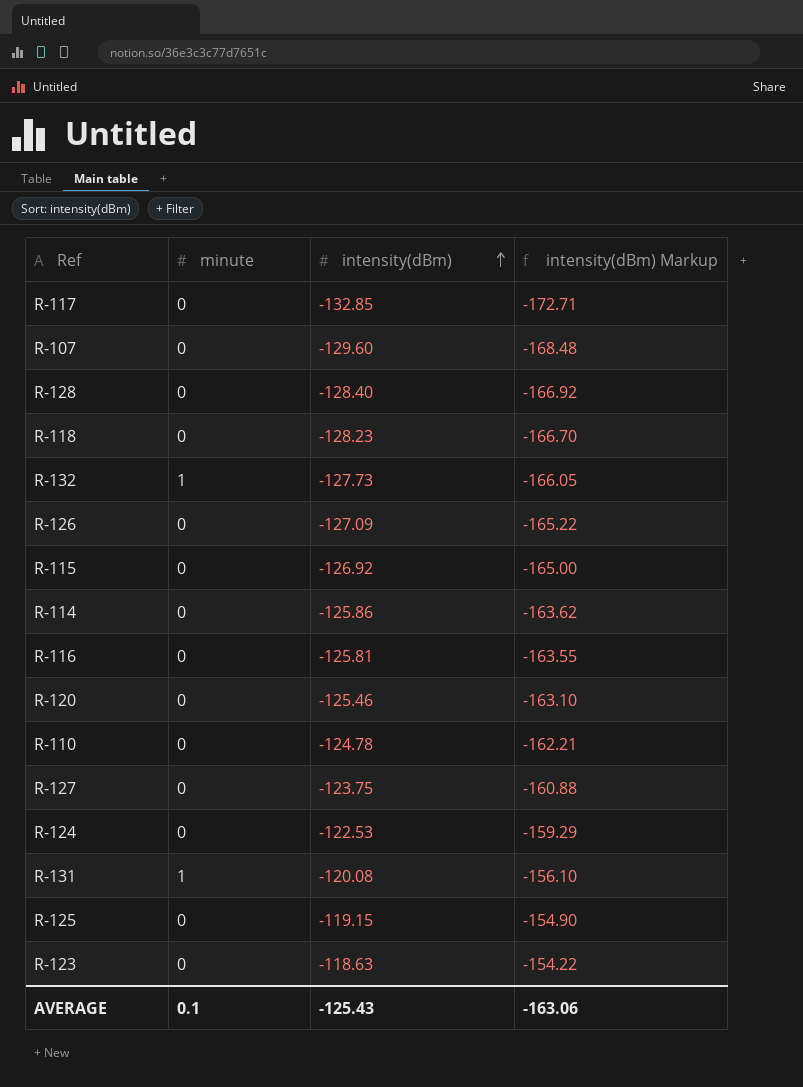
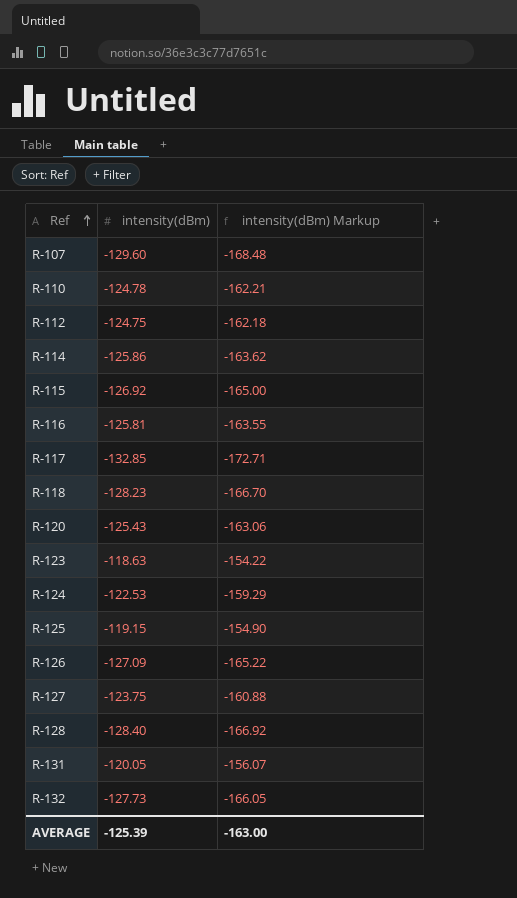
row order: intensity(dBm) ascending -> Ref ascending
column minute | position: 2 -> none
row R-112: none -> -124.75 | -162.18
R-120 | intensity(dBm): -125.46 -> -125.43
R-120 | intensity(dBm) Markup: -163.10 -> -163.06
R-131 | intensity(dBm): -120.08 -> -120.05
R-131 | intensity(dBm) Markup: -156.10 -> -156.07
AVERAGE | intensity(dBm): -125.43 -> -125.39
AVERAGE | intensity(dBm) Markup: -163.06 -> -163.00

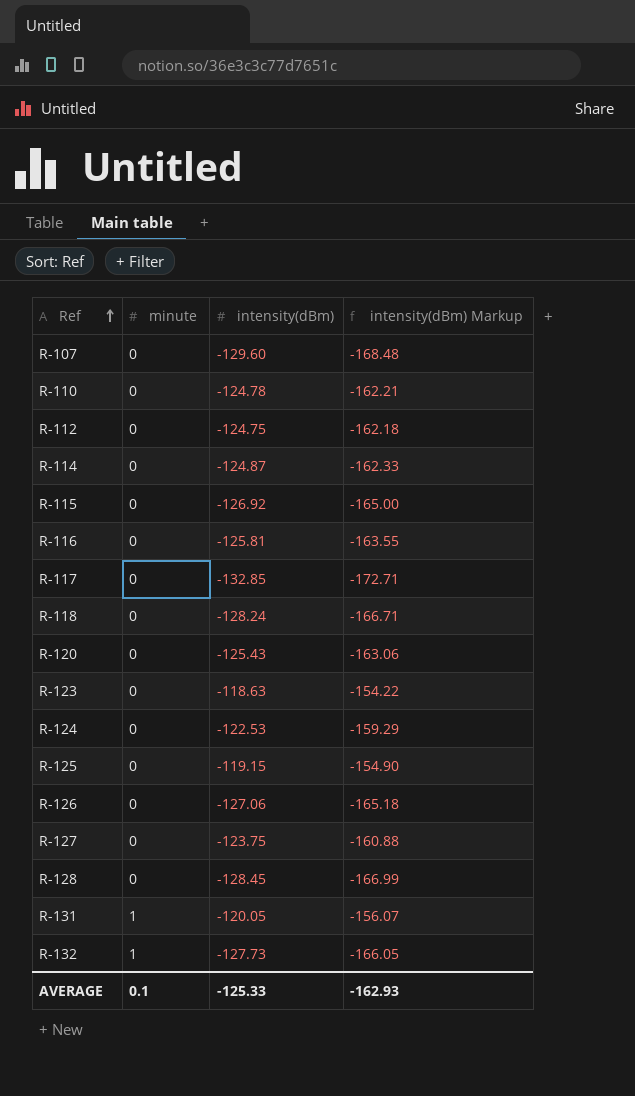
column minute | position: none -> 2
R-114 | intensity(dBm): -125.86 -> -124.87
R-114 | intensity(dBm) Markup: -163.62 -> -162.33
R-118 | intensity(dBm): -128.23 -> -128.24
R-118 | intensity(dBm) Markup: -166.70 -> -166.71
R-126 | intensity(dBm): -127.09 -> -127.06
R-126 | intensity(dBm) Markup: -165.22 -> -165.18
R-128 | intensity(dBm): -128.40 -> -128.45
R-128 | intensity(dBm) Markup: -166.92 -> -166.99
AVERAGE | intensity(dBm): -125.39 -> -125.33
AVERAGE | intensity(dBm) Markup: -163.00 -> -162.93

